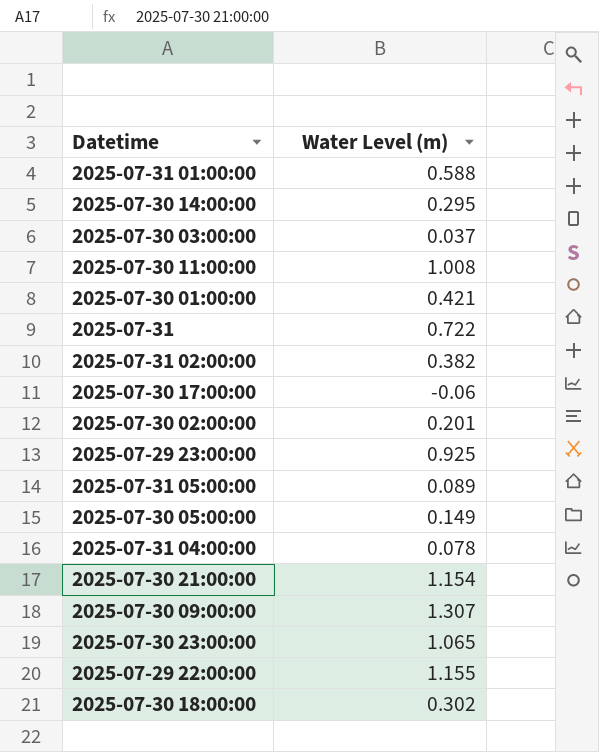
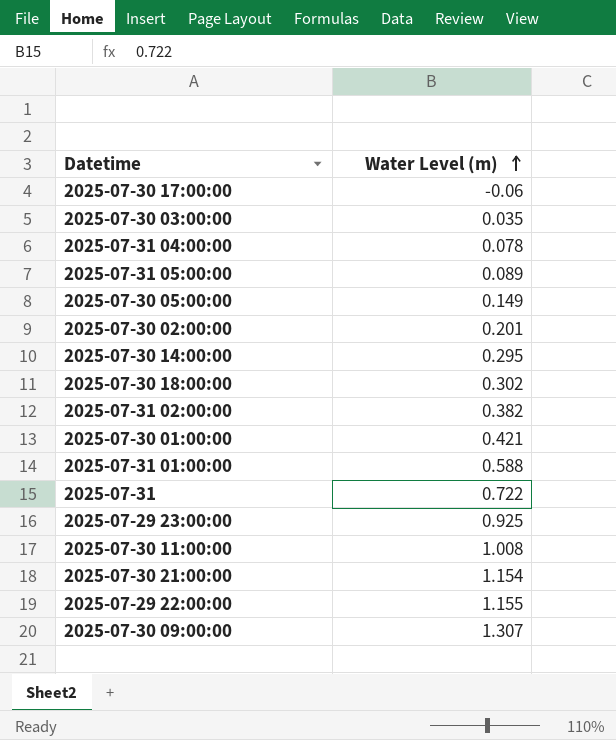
row order: none -> Water Level (m) ascending
row 2025-07-30 23:00:00: 1.065 -> none
2025-07-30 03:00:00 | Water Level (m): 0.037 -> 0.035

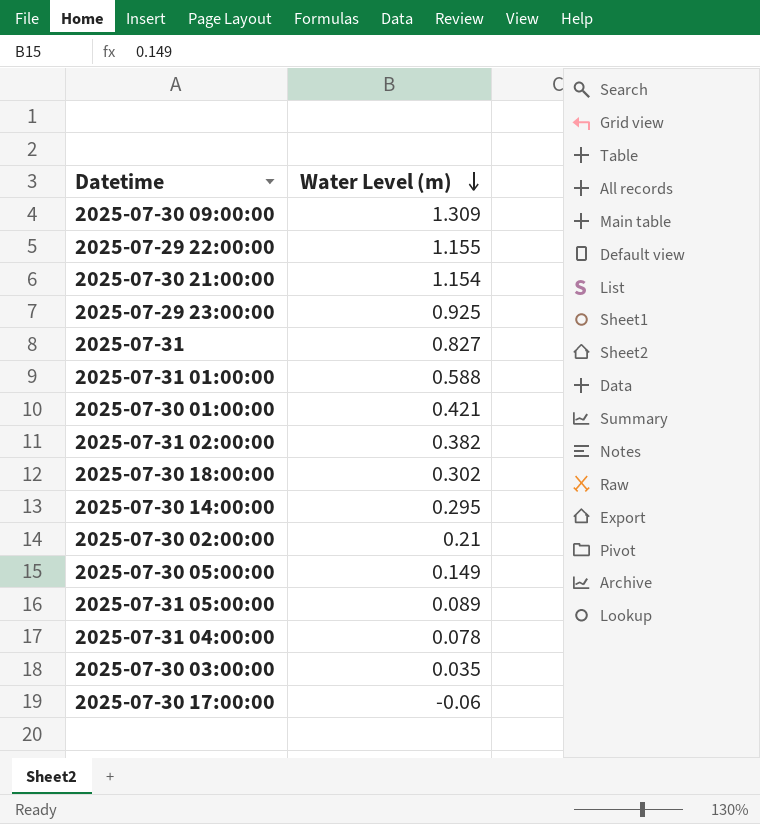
row order: Water Level (m) ascending -> Water Level (m) descending
row 2025-07-30 11:00:00: 1.008 -> none
2025-07-30 09:00:00 | Water Level (m): 1.307 -> 1.309
2025-07-31 | Water Level (m): 0.722 -> 0.827
2025-07-30 02:00:00 | Water Level (m): 0.201 -> 0.21

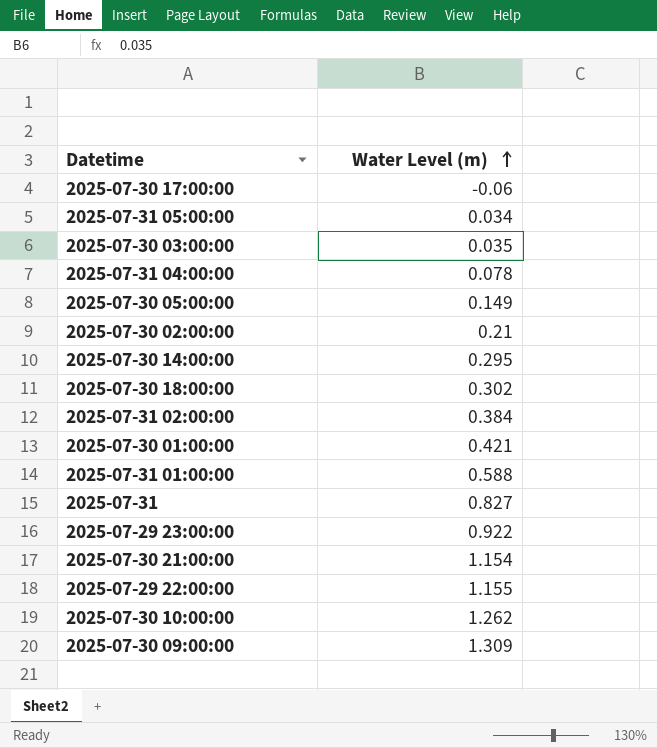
row order: Water Level (m) descending -> Water Level (m) ascending
2025-07-31 05:00:00 | Water Level (m): 0.089 -> 0.034
2025-07-31 02:00:00 | Water Level (m): 0.382 -> 0.384
2025-07-29 23:00:00 | Water Level (m): 0.925 -> 0.922
row 2025-07-30 10:00:00: none -> 1.262

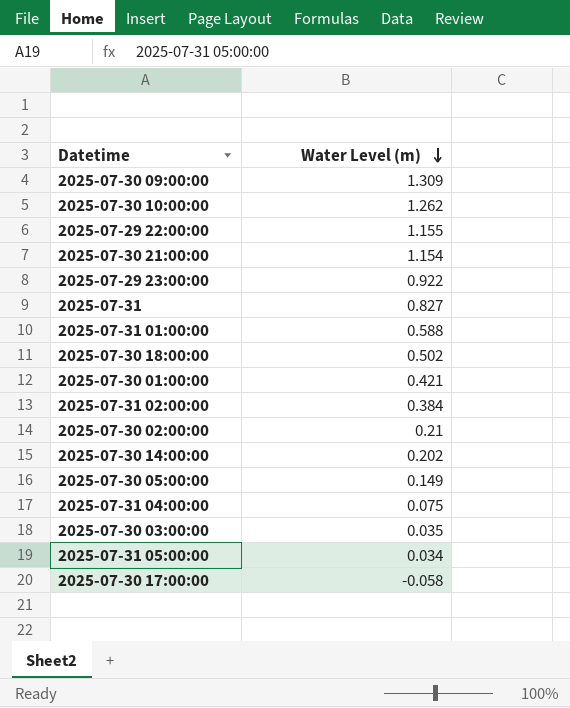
row order: Water Level (m) ascending -> Water Level (m) descending
2025-07-30 18:00:00 | Water Level (m): 0.302 -> 0.502
2025-07-30 14:00:00 | Water Level (m): 0.295 -> 0.202
2025-07-31 04:00:00 | Water Level (m): 0.078 -> 0.075
2025-07-30 17:00:00 | Water Level (m): -0.06 -> -0.058

